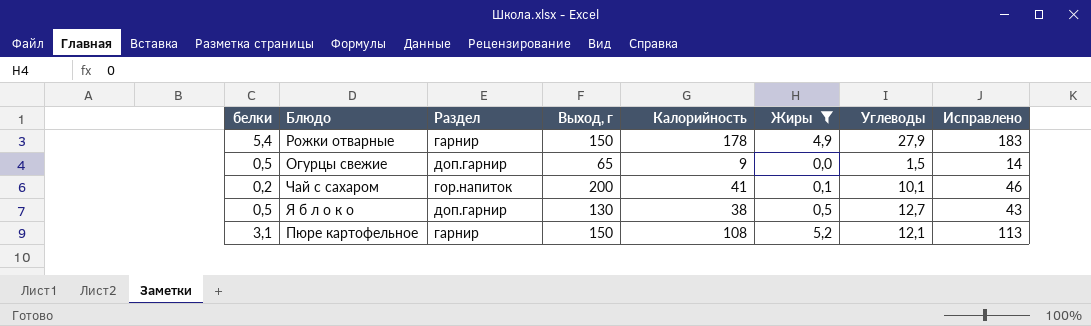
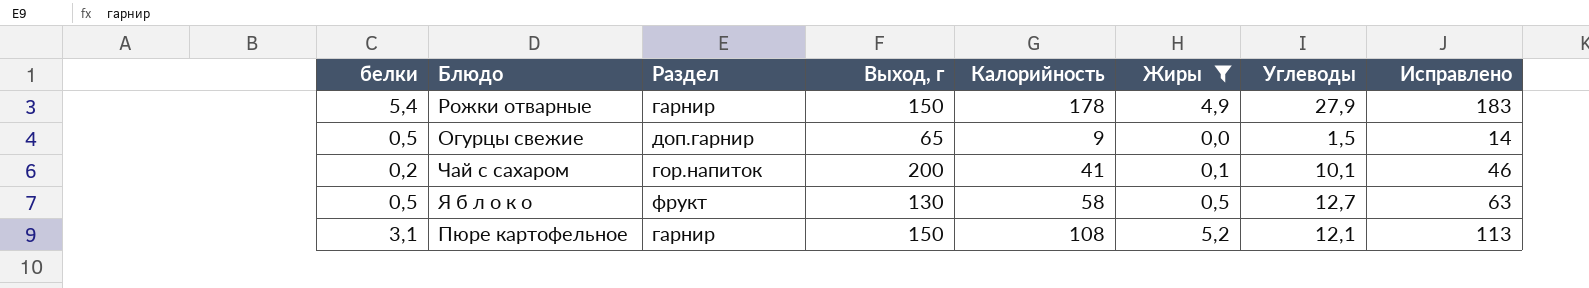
Я б л о к о | Раздел: доп.гарнир -> фрукт
Я б л о к о | Калорийность: 38 -> 58
Я б л о к о | Исправлено: 43 -> 63

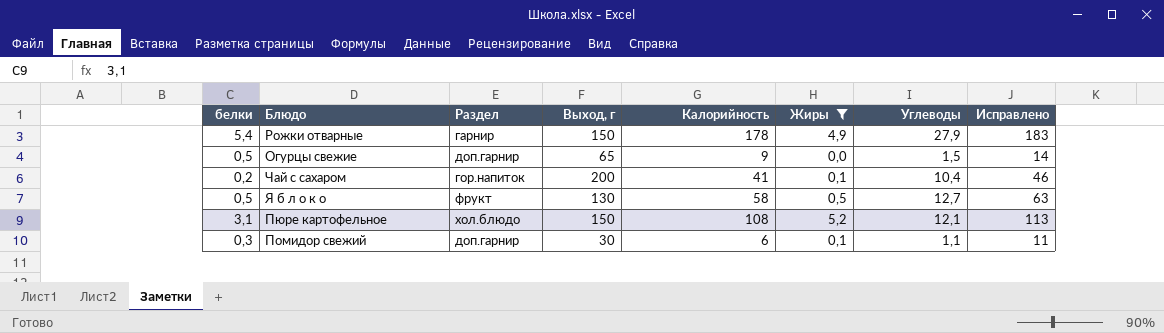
Чай с сахаром | Углеводы: 10,1 -> 10,4
Пюре картофельное | Раздел: гарнир -> хол.блюдо
row Помидор свежий: none -> 0,3 | доп.гарнир | 30 | 6 | 0,1 | 1,1 | 11

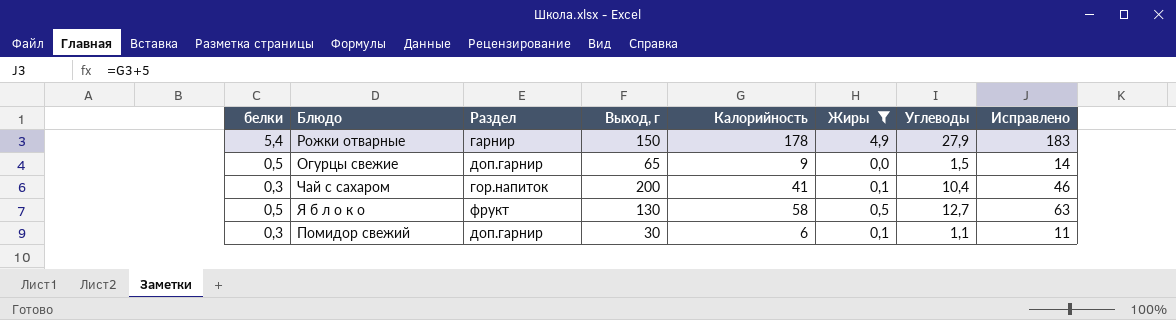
row Пюре картофельное: 3,1 | хол.блюдо | 150 | 108 | 5,2 | 12,1 | 113 -> none
Чай с сахаром | белки: 0,2 -> 0,3

